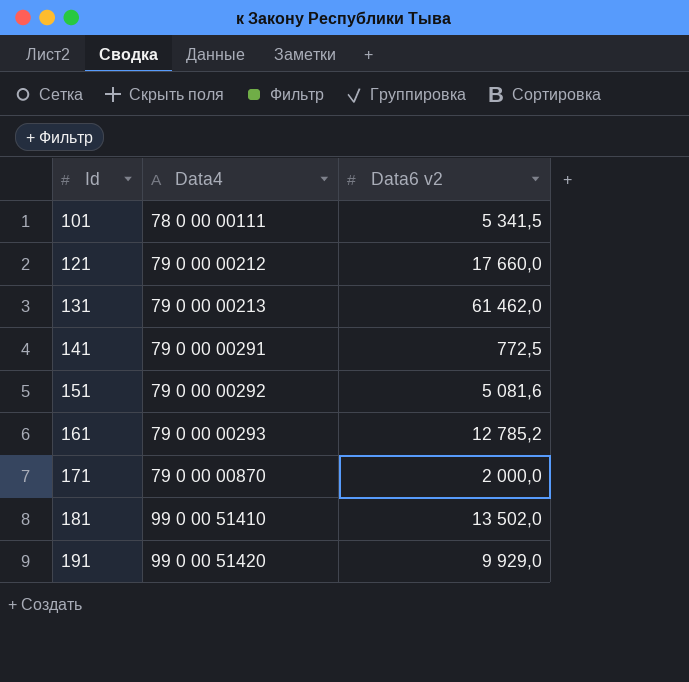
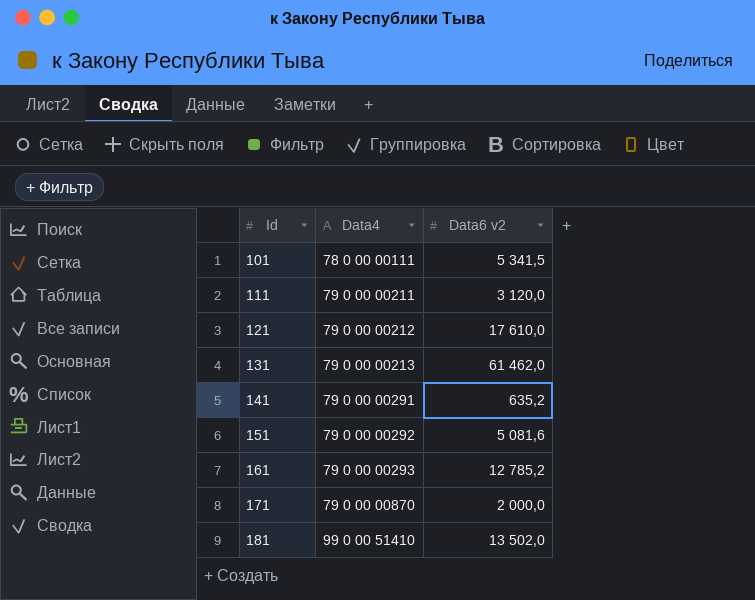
row 191: 99 0 00 51420 | 9 929,0 -> none
row 111: none -> 79 0 00 00211 | 3 120,0
121 | Data6 v2: 17 660,0 -> 17 610,0
141 | Data6 v2: 772,5 -> 635,2

